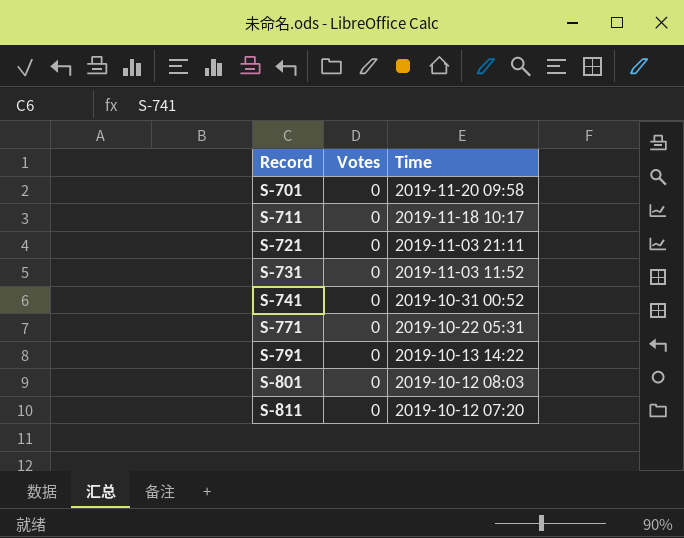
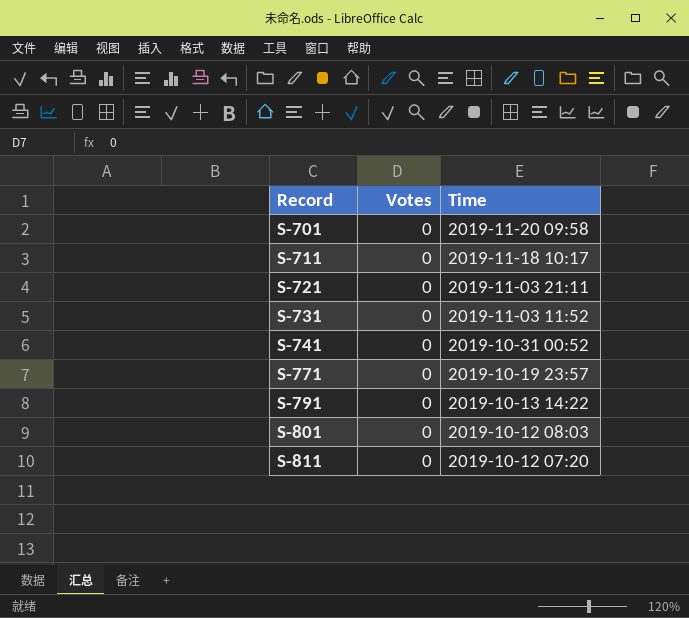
S-771 | Time: 2019-10-22 05:31 -> 2019-10-19 23:57

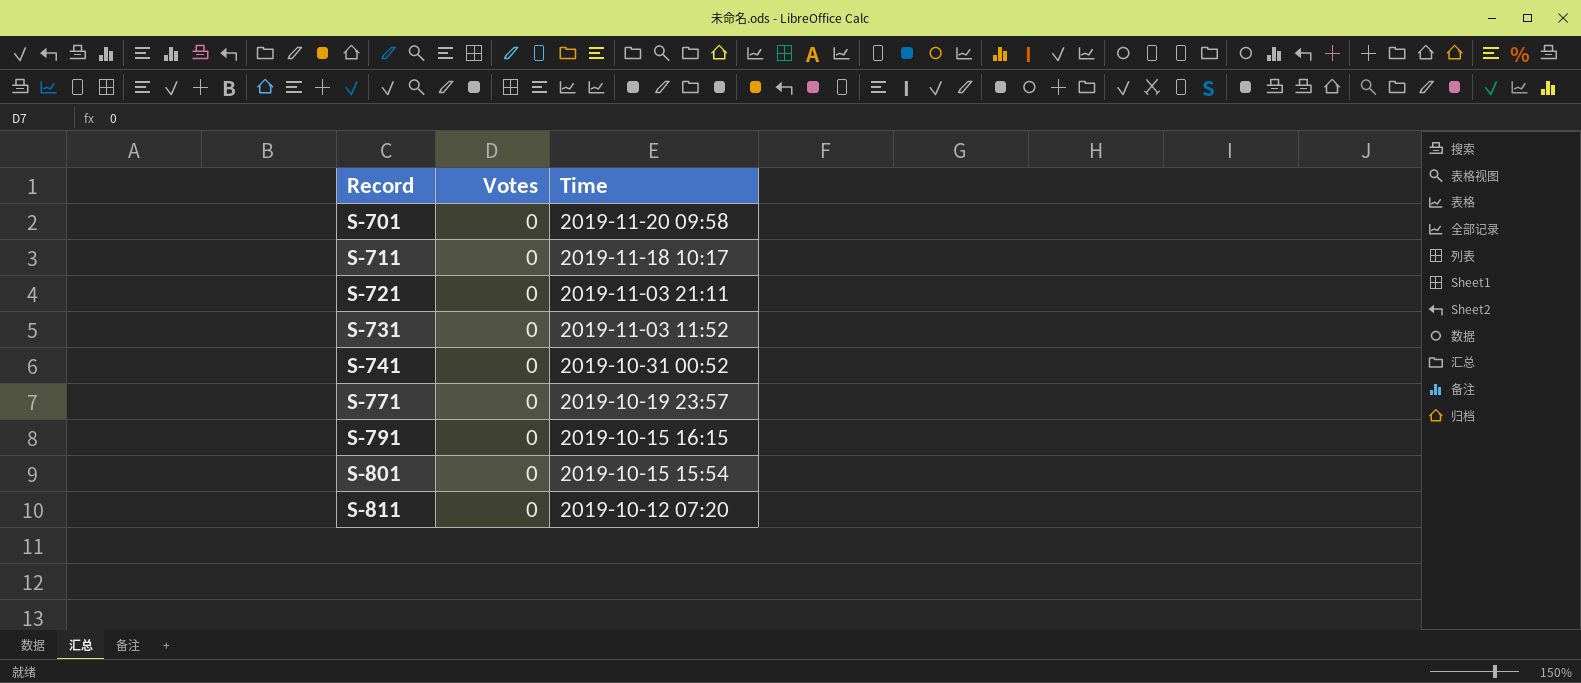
S-791 | Time: 2019-10-13 14:22 -> 2019-10-15 16:15
S-801 | Time: 2019-10-12 08:03 -> 2019-10-15 15:54

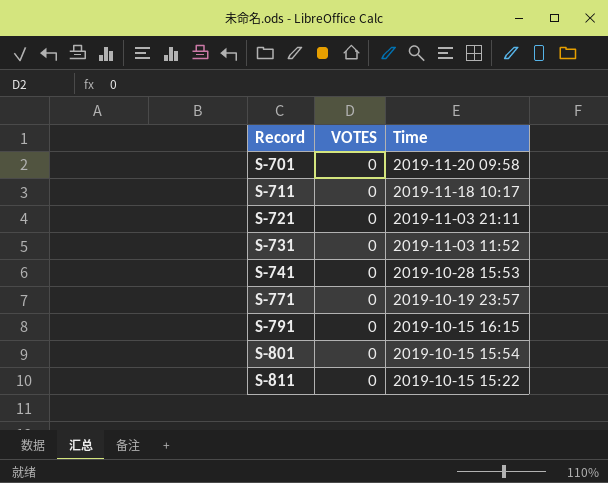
column name: Votes -> VOTES
S-741 | Time: 2019-10-31 00:52 -> 2019-10-28 15:53
S-811 | Time: 2019-10-12 07:20 -> 2019-10-15 15:22

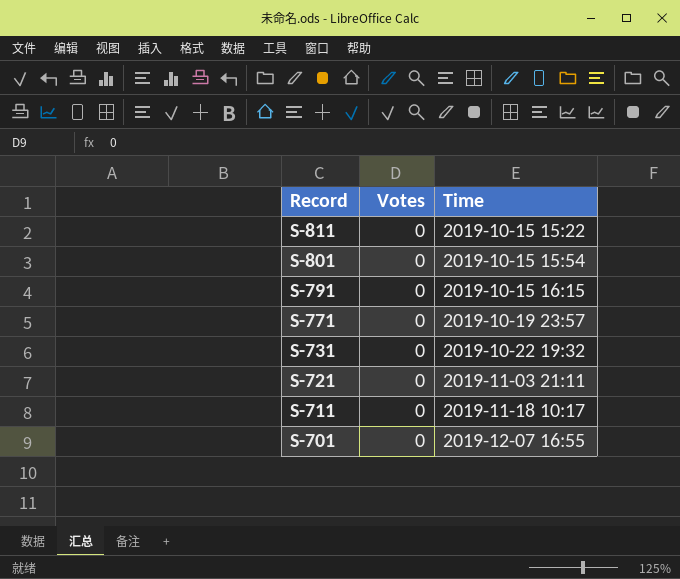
row order: Record ascending -> Record descending
column name: VOTES -> Votes
row S-741: 0 | 2019-10-28 15:53 -> none
S-731 | Time: 2019-11-03 11:52 -> 2019-10-22 19:32
S-701 | Time: 2019-11-20 09:58 -> 2019-12-07 16:55

